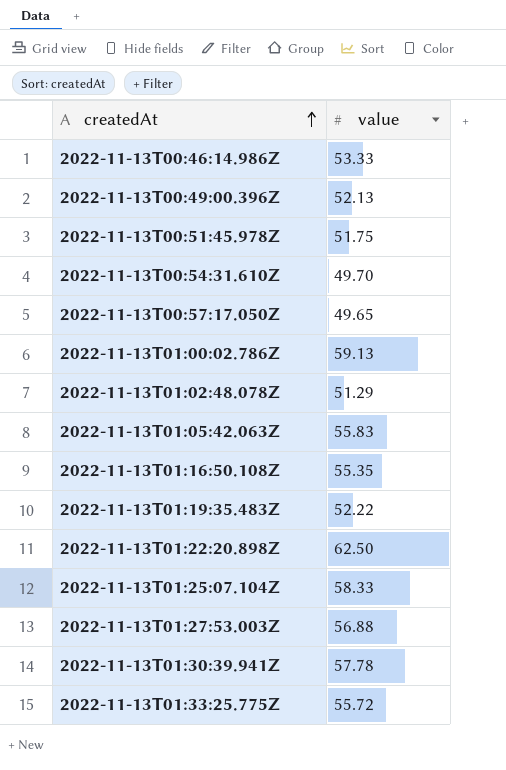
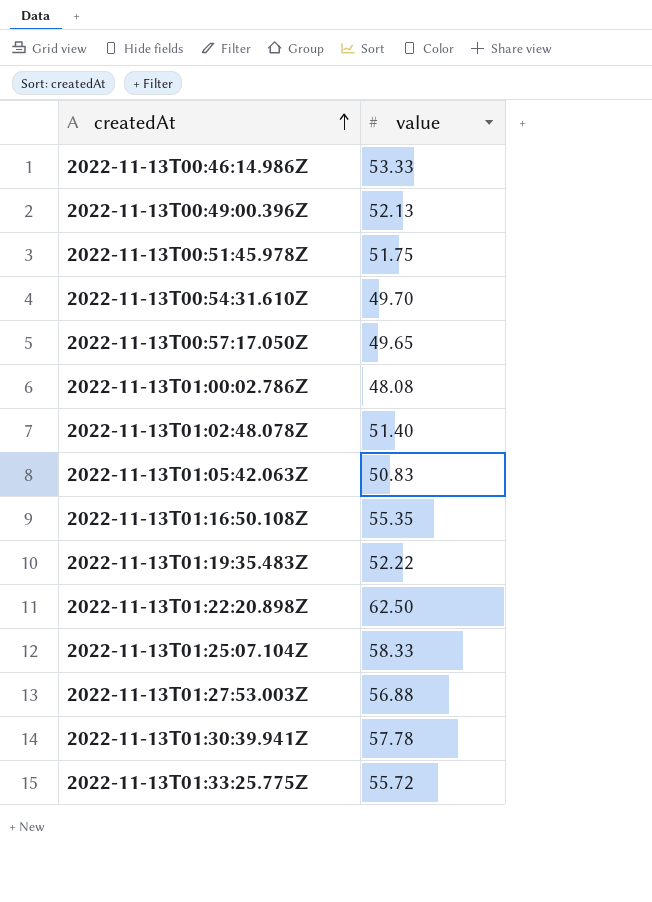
2022-11-13T01:00:02.786Z | value: 59.13 -> 48.08
2022-11-13T01:02:48.078Z | value: 51.29 -> 51.40
2022-11-13T01:05:42.063Z | value: 55.83 -> 50.83

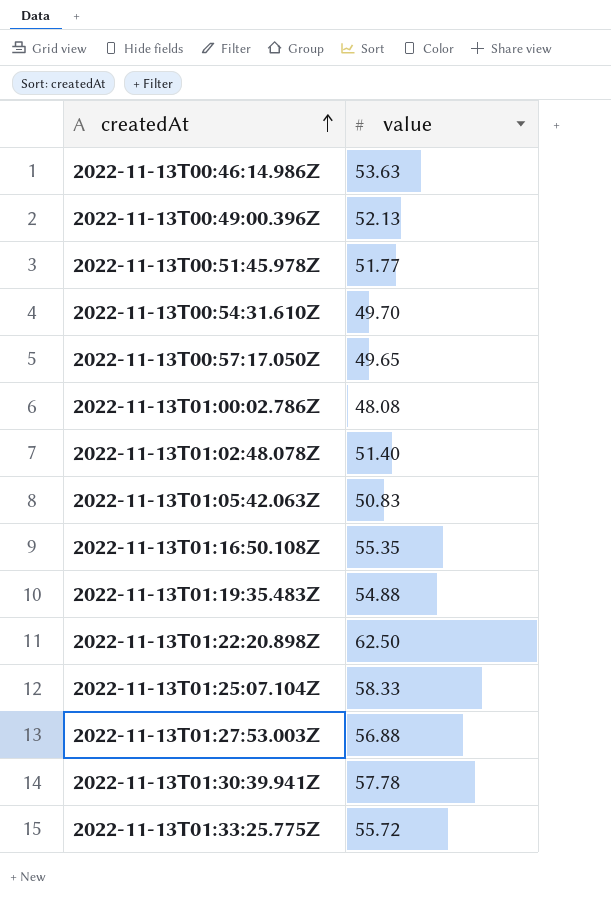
2022-11-13T00:46:14.986Z | value: 53.33 -> 53.63
2022-11-13T00:51:45.978Z | value: 51.75 -> 51.77
2022-11-13T01:19:35.483Z | value: 52.22 -> 54.88

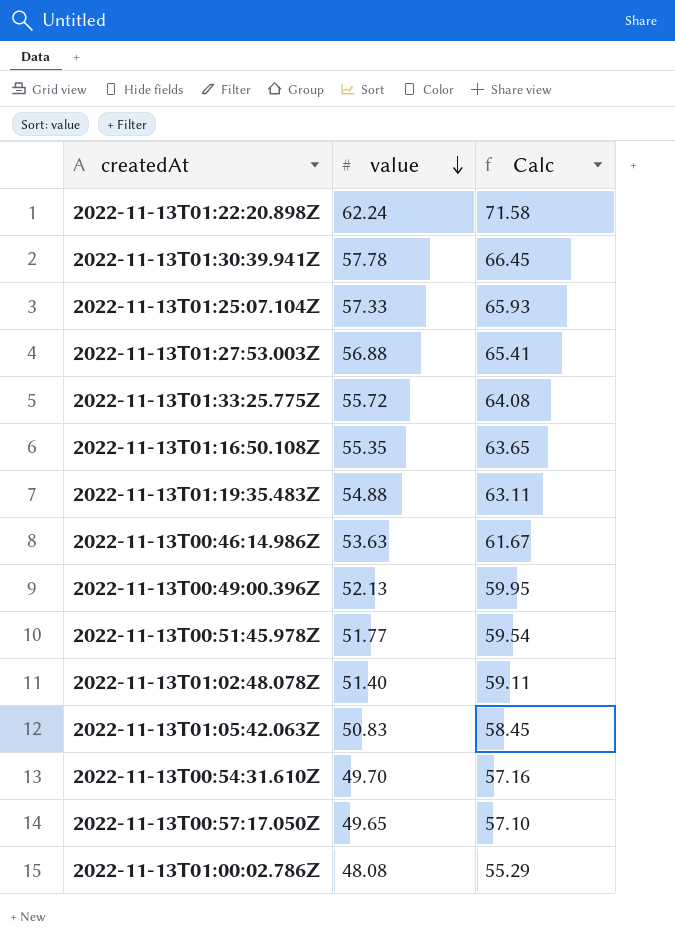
row order: createdAt ascending -> value descending
column Calc | formula: none -> [value] * 1.15
2022-11-13T01:22:20.898Z | value: 62.50 -> 62.24
2022-11-13T01:25:07.104Z | value: 58.33 -> 57.33

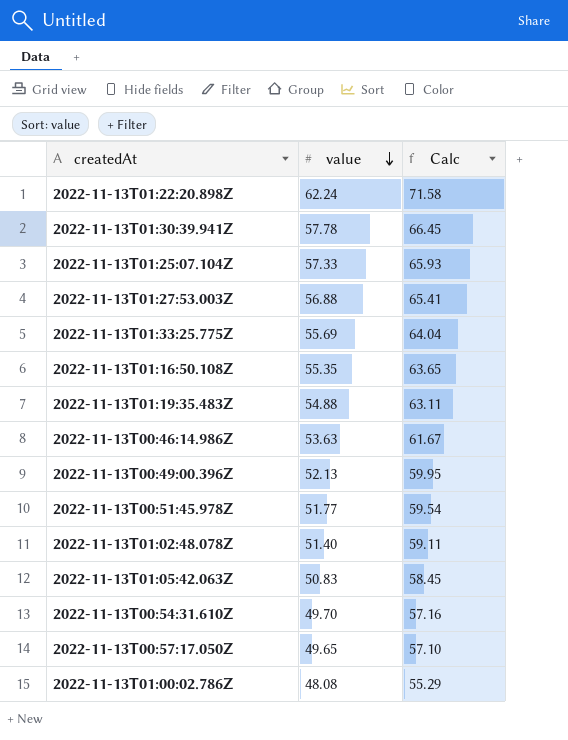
2022-11-13T01:33:25.775Z | value: 55.72 -> 55.69
2022-11-13T01:33:25.775Z | Calc: 64.08 -> 64.04

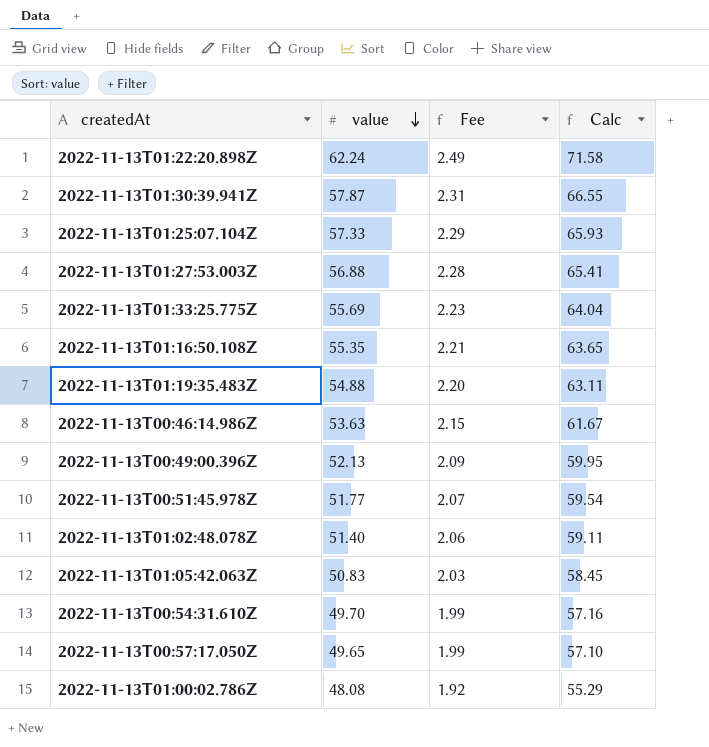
column Fee | formula: none -> [value] * 0.04
2022-11-13T01:30:39.941Z | value: 57.78 -> 57.87
2022-11-13T01:30:39.941Z | Calc: 66.45 -> 66.55

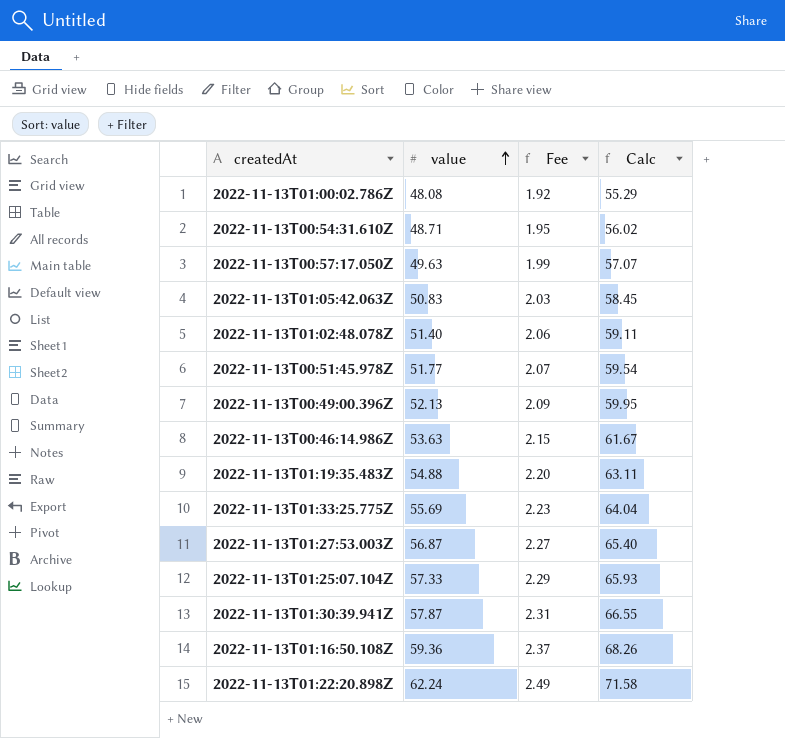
row order: value descending -> value ascending
2022-11-13T00:54:31.610Z | value: 49.70 -> 48.71
2022-11-13T00:54:31.610Z | Fee: 1.99 -> 1.95
2022-11-13T00:54:31.610Z | Calc: 57.16 -> 56.02
2022-11-13T00:57:17.050Z | value: 49.65 -> 49.63
2022-11-13T00:57:17.050Z | Calc: 57.10 -> 57.07
2022-11-13T01:27:53.003Z | value: 56.88 -> 56.87
2022-11-13T01:27:53.003Z | Fee: 2.28 -> 2.27
2022-11-13T01:27:53.003Z | Calc: 65.41 -> 65.40
2022-11-13T01:16:50.108Z | value: 55.35 -> 59.36
2022-11-13T01:16:50.108Z | Fee: 2.21 -> 2.37
2022-11-13T01:16:50.108Z | Calc: 63.65 -> 68.26

